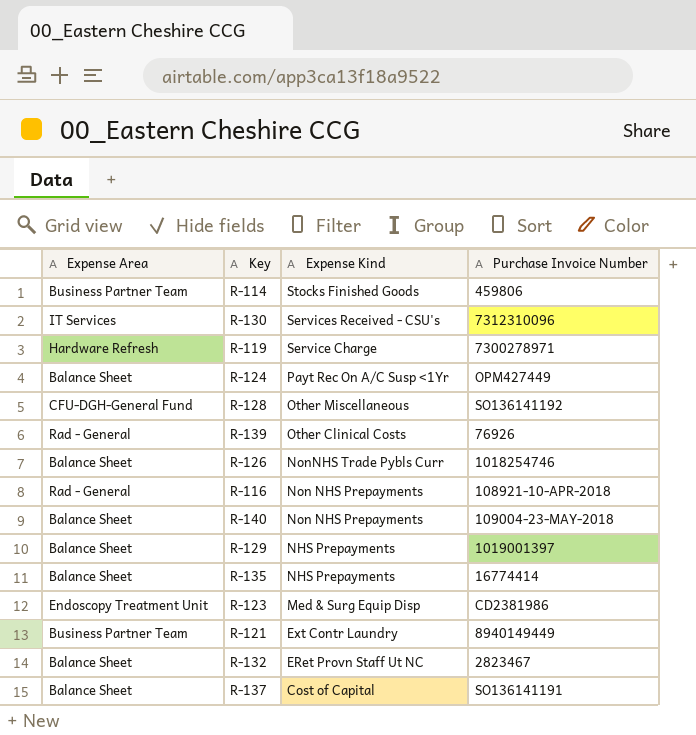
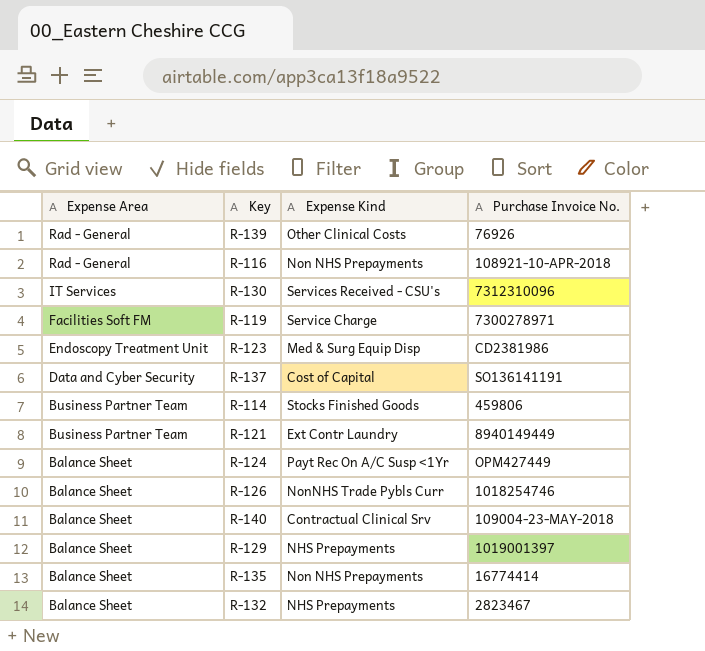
row order: Expense Kind descending -> Expense Area descending
column name: Purchase Invoice Number -> Purchase Invoice No.
row R-128: CFU-DGH-General Fund | Other Miscellaneous | SO136141192 -> none
R-119 | Expense Area: Hardware Refresh -> Facilities Soft FM
R-137 | Expense Area: Balance Sheet -> Data and Cyber Security
R-140 | Expense Kind: Non NHS Prepayments -> Contractual Clinical Srv
R-135 | Expense Kind: NHS Prepayments -> Non NHS Prepayments
R-132 | Expense Kind: ERet Provn Staff Ut NC -> NHS Prepayments

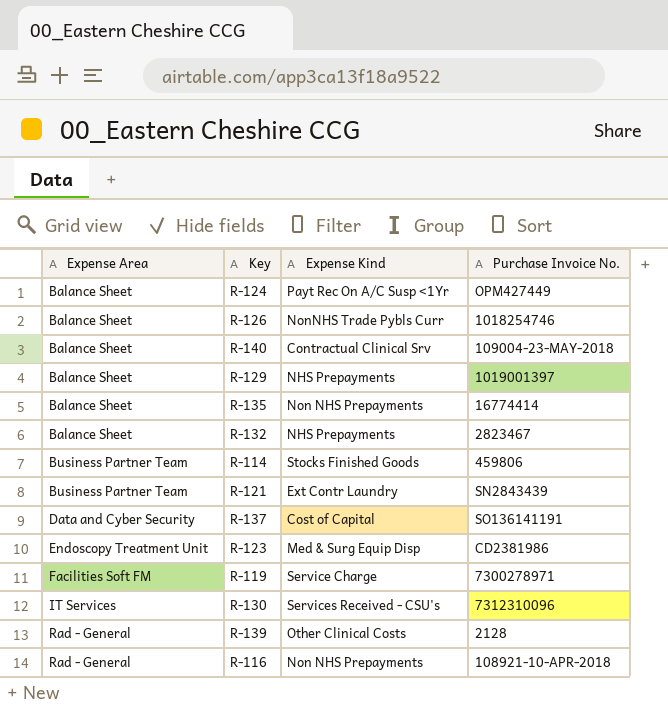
row order: Expense Area descending -> Expense Area ascending
R-121 | Purchase Invoice No.: 8940149449 -> SN2843439
R-139 | Purchase Invoice No.: 76926 -> 2128

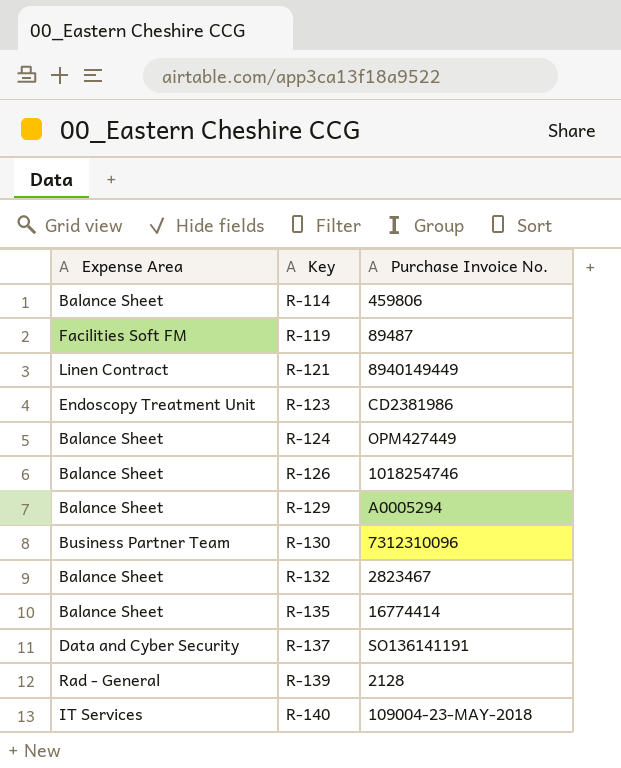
row order: Expense Area ascending -> Key ascending
column Expense Kind | position: 3 -> none
row R-116: Rad - General | Non NHS Prepayments | 108921-10-APR-2018 -> none
R-114 | Expense Area: Business Partner Team -> Balance Sheet
R-119 | Purchase Invoice No.: 7300278971 -> 89487
R-121 | Expense Area: Business Partner Team -> Linen Contract
R-121 | Purchase Invoice No.: SN2843439 -> 8940149449
R-129 | Purchase Invoice No.: 1019001397 -> A0005294
R-130 | Expense Area: IT Services -> Business Partner Team
R-140 | Expense Area: Balance Sheet -> IT Services

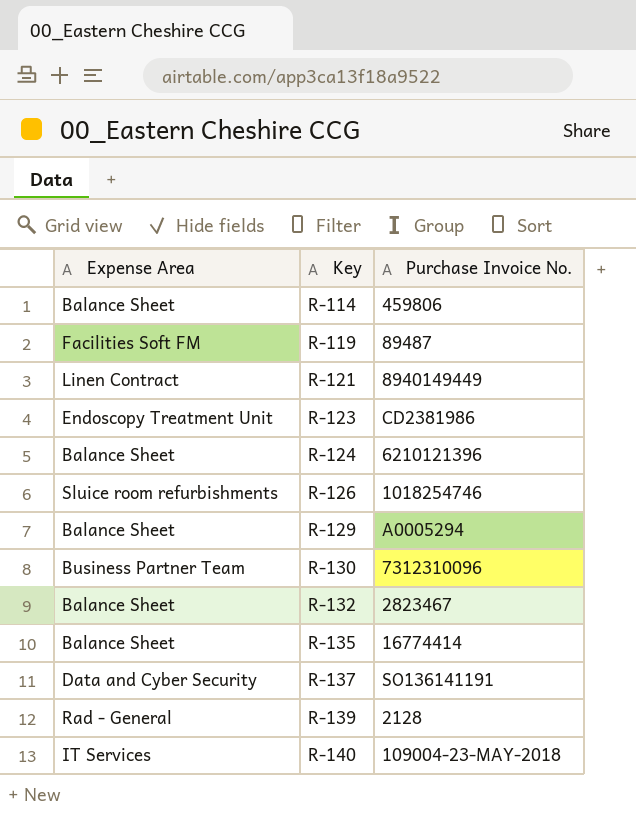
R-124 | Purchase Invoice No.: OPM427449 -> 6210121396
R-126 | Expense Area: Balance Sheet -> Sluice room refurbishments

